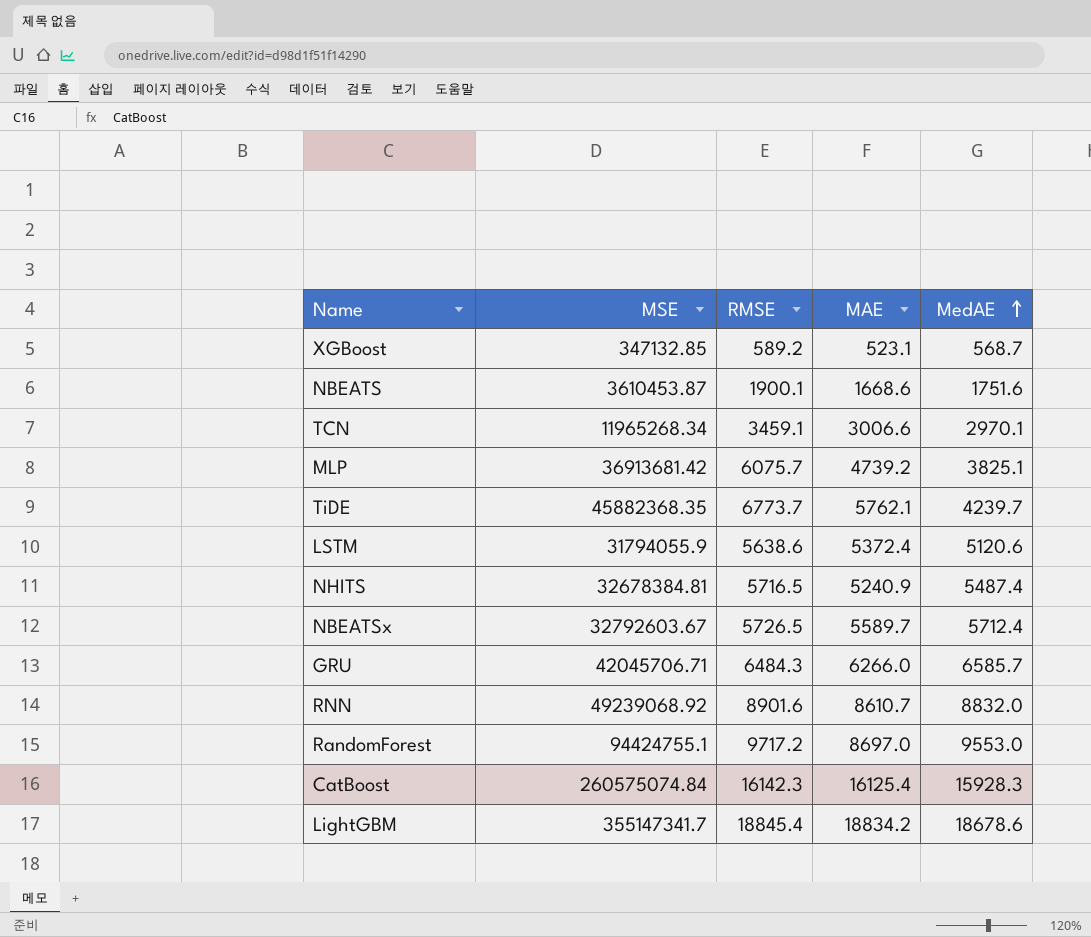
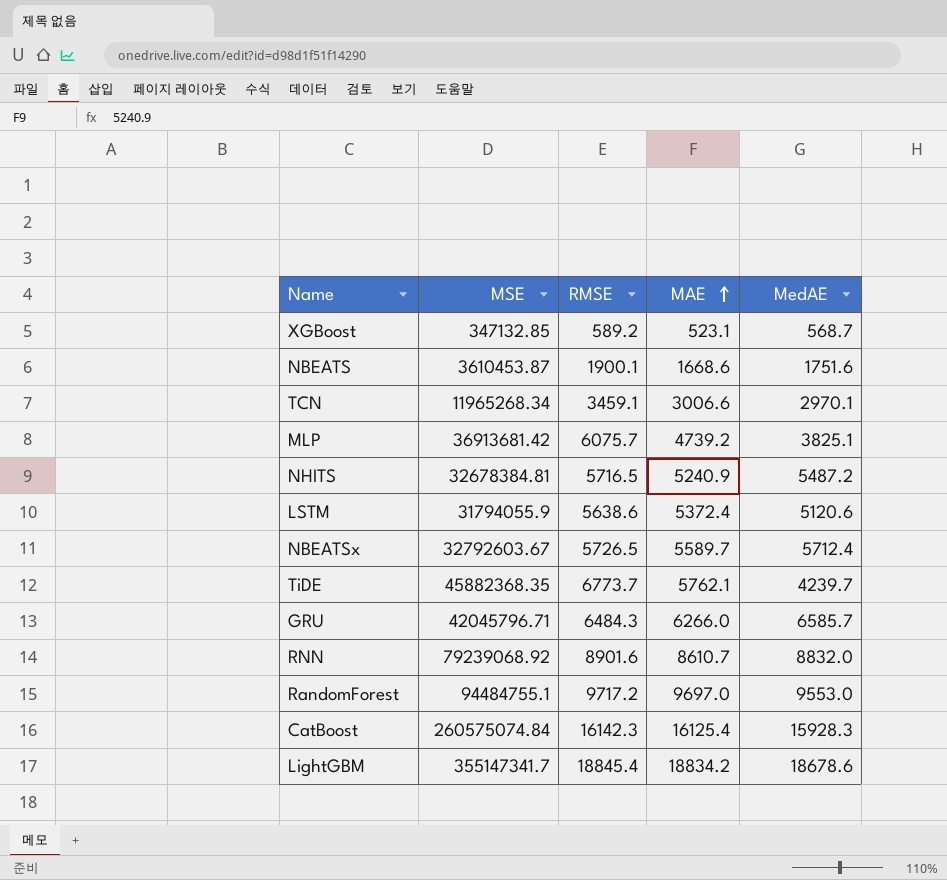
row order: MedAE ascending -> MAE ascending
NHITS | MedAE: 5487.4 -> 5487.2
GRU | MSE: 42045706.71 -> 42045796.71
RNN | MSE: 49239068.92 -> 79239068.92
RandomForest | MSE: 94424755.1 -> 94484755.1
RandomForest | MAE: 8697.0 -> 9697.0

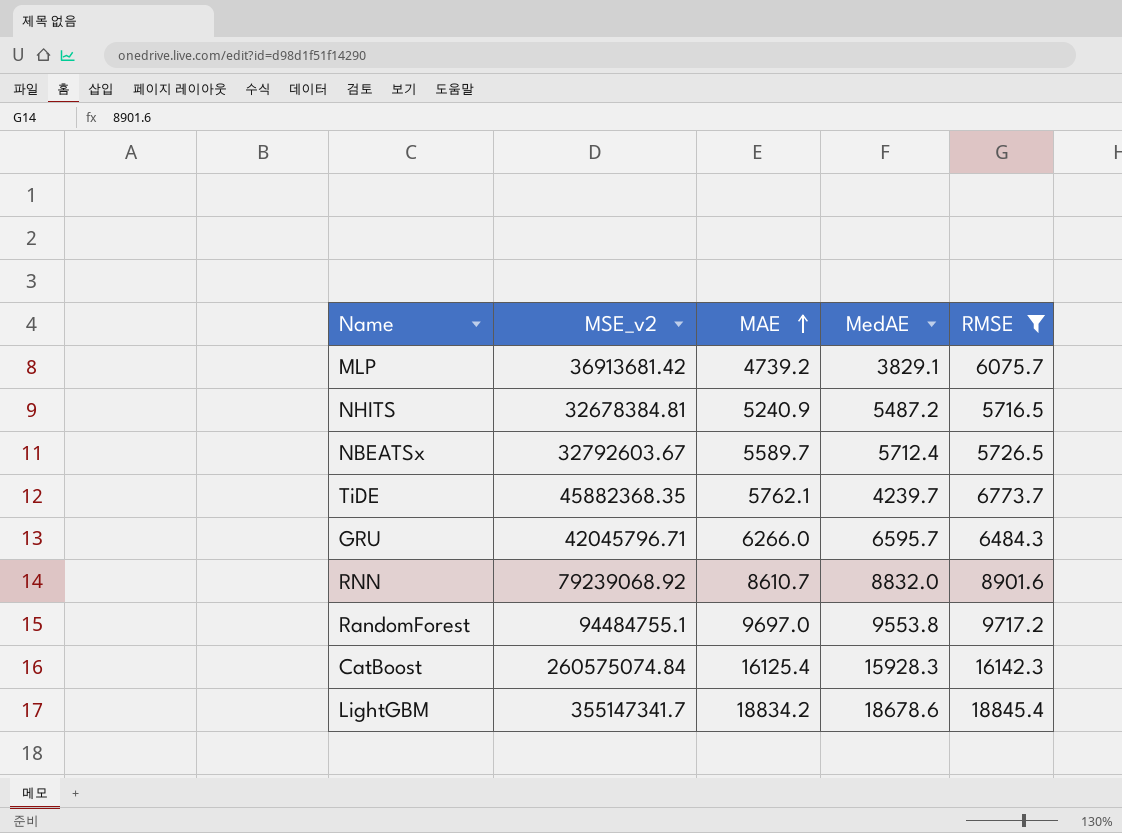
filter: none -> RMSE >= 5716.5
column name: MSE -> MSE_v2
column RMSE | position: 3 -> 5
MLP | MedAE: 3825.1 -> 3829.1
GRU | MedAE: 6585.7 -> 6595.7
RandomForest | MedAE: 9553.0 -> 9553.8

